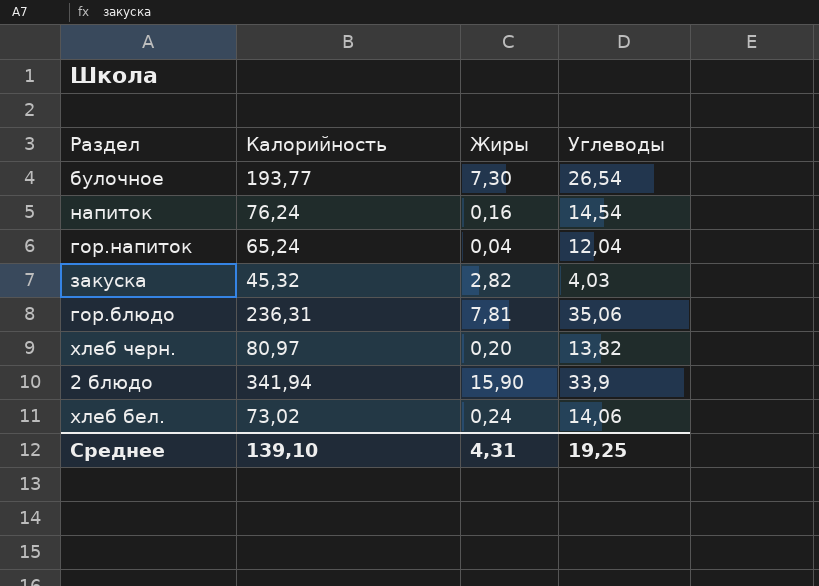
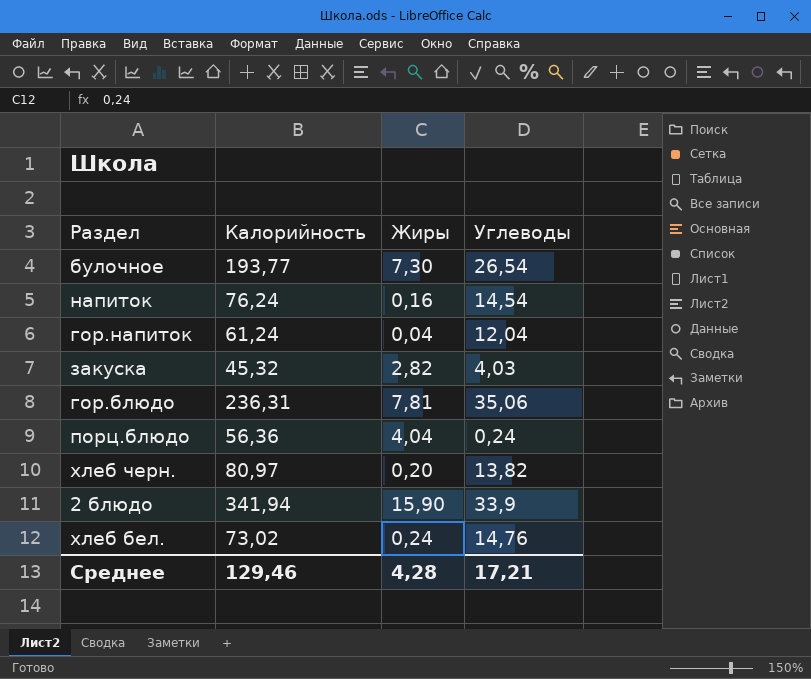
гор.напиток | Калорийность: 65,24 -> 61,24
row порц.блюдо: none -> 56,36 | 4,04 | 0,24
хлеб бел. | Углеводы: 14,06 -> 14,76
Среднее | Калорийность: 139,10 -> 129,46
Среднее | Жиры: 4,31 -> 4,28
Среднее | Углеводы: 19,25 -> 17,21

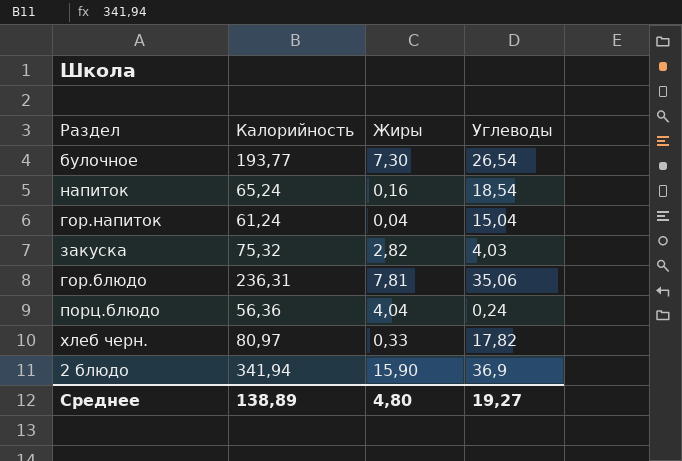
row хлеб бел.: 73,02 | 0,24 | 14,76 -> none
напиток | Калорийность: 76,24 -> 65,24
напиток | Углеводы: 14,54 -> 18,54
гор.напиток | Углеводы: 12,04 -> 15,04
закуска | Калорийность: 45,32 -> 75,32
хлеб черн. | Жиры: 0,20 -> 0,33
хлеб черн. | Углеводы: 13,82 -> 17,82
2 блюдо | Углеводы: 33,9 -> 36,9
Среднее | Калорийность: 129,46 -> 138,89
Среднее | Жиры: 4,28 -> 4,80
Среднее | Углеводы: 17,21 -> 19,27

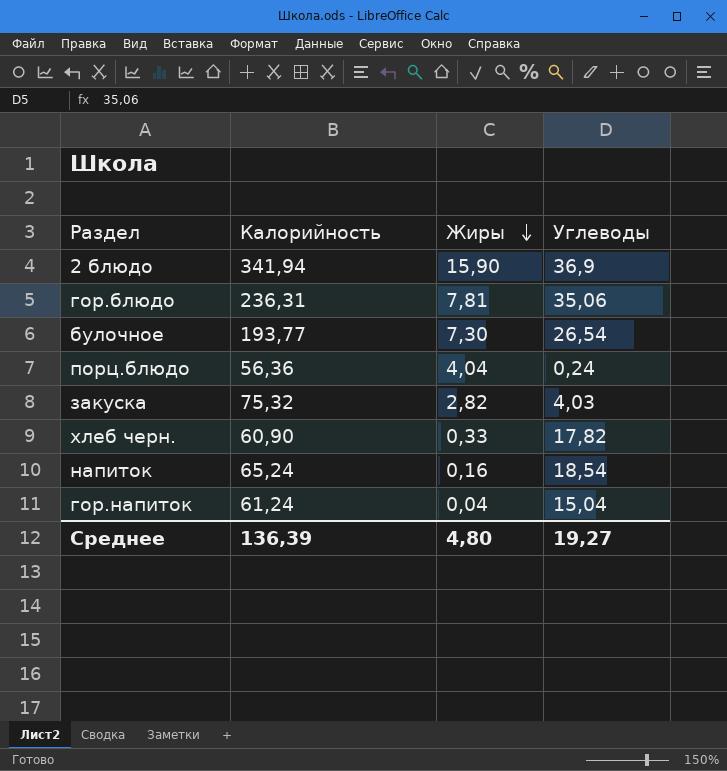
row order: none -> Жиры descending
хлеб черн. | Калорийность: 80,97 -> 60,90
Среднее | Калорийность: 138,89 -> 136,39

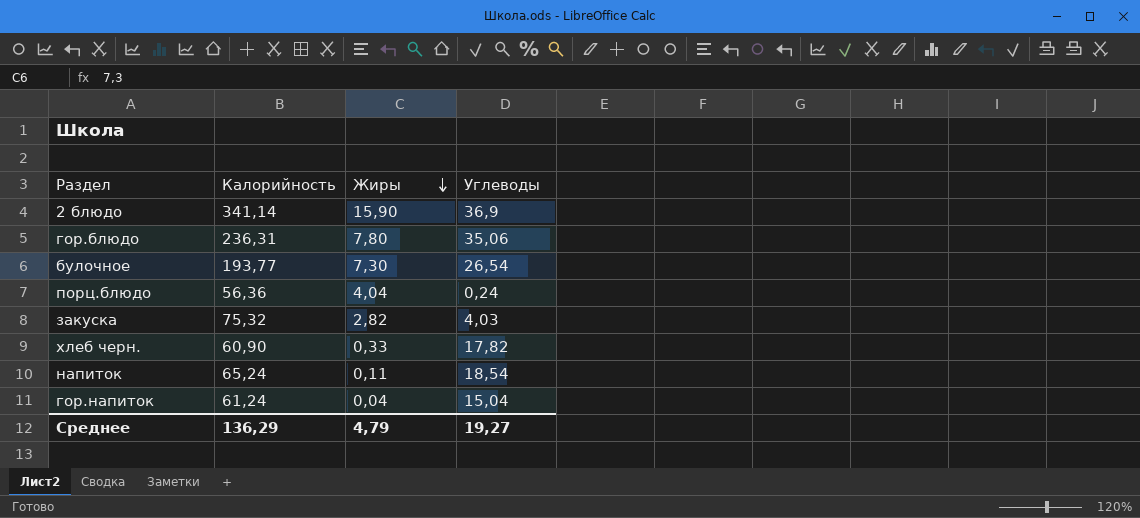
2 блюдо | Калорийность: 341,94 -> 341,14
гор.блюдо | Жиры: 7,81 -> 7,80
напиток | Жиры: 0,16 -> 0,11
Среднее | Калорийность: 136,39 -> 136,29
Среднее | Жиры: 4,80 -> 4,79

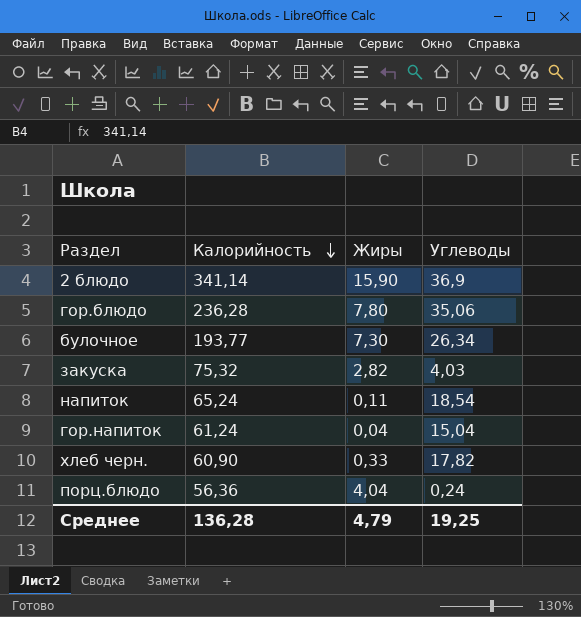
row order: Жиры descending -> Калорийность descending
гор.блюдо | Калорийность: 236,31 -> 236,28
булочное | Углеводы: 26,54 -> 26,34
Среднее | Калорийность: 136,29 -> 136,28
Среднее | Углеводы: 19,27 -> 19,25

